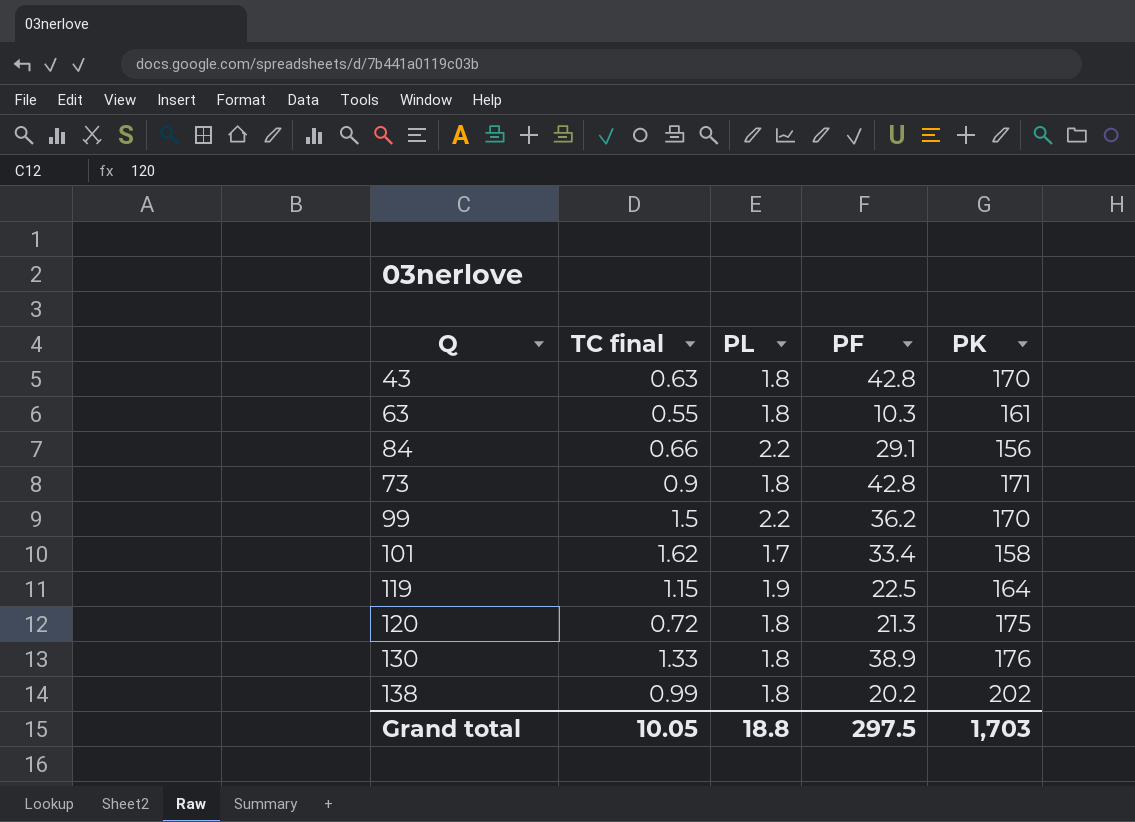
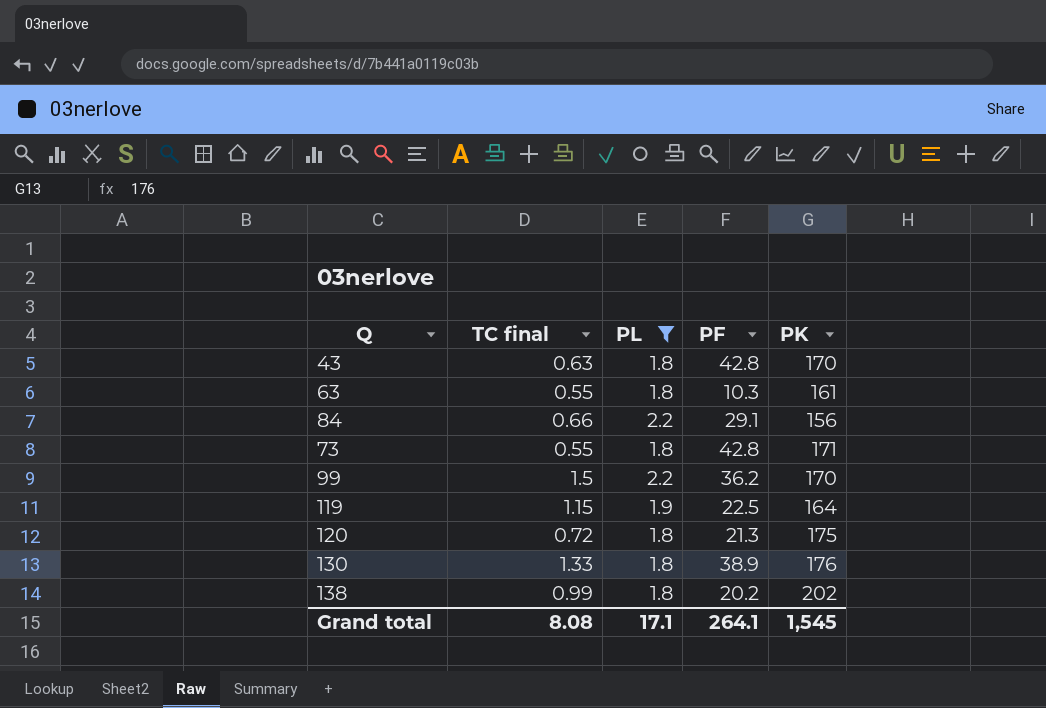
filter: none -> PL != 1.7
73 | TC final: 0.9 -> 0.55
Grand total | TC final: 10.05 -> 8.08
Grand total | PL: 18.8 -> 17.1
Grand total | PF: 297.5 -> 264.1
Grand total | PK: 1,703 -> 1,545

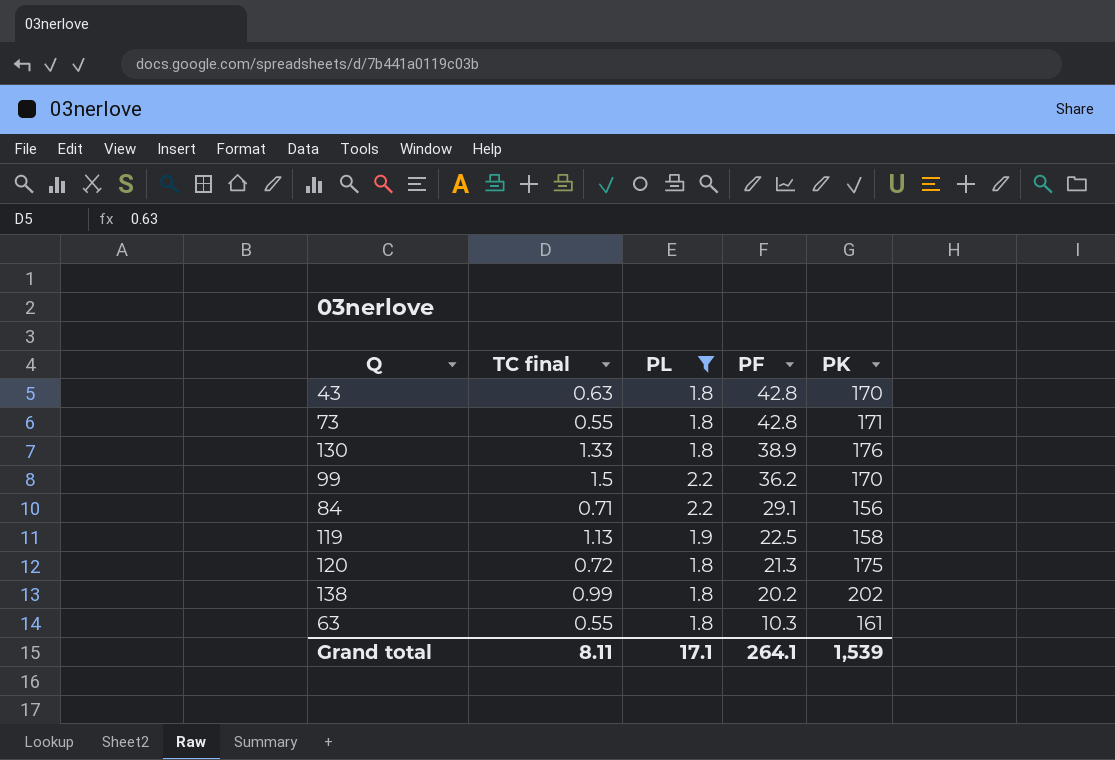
row order: none -> PF descending
84 | TC final: 0.66 -> 0.71
119 | TC final: 1.15 -> 1.13
119 | PK: 164 -> 158
Grand total | TC final: 8.08 -> 8.11
Grand total | PK: 1,545 -> 1,539

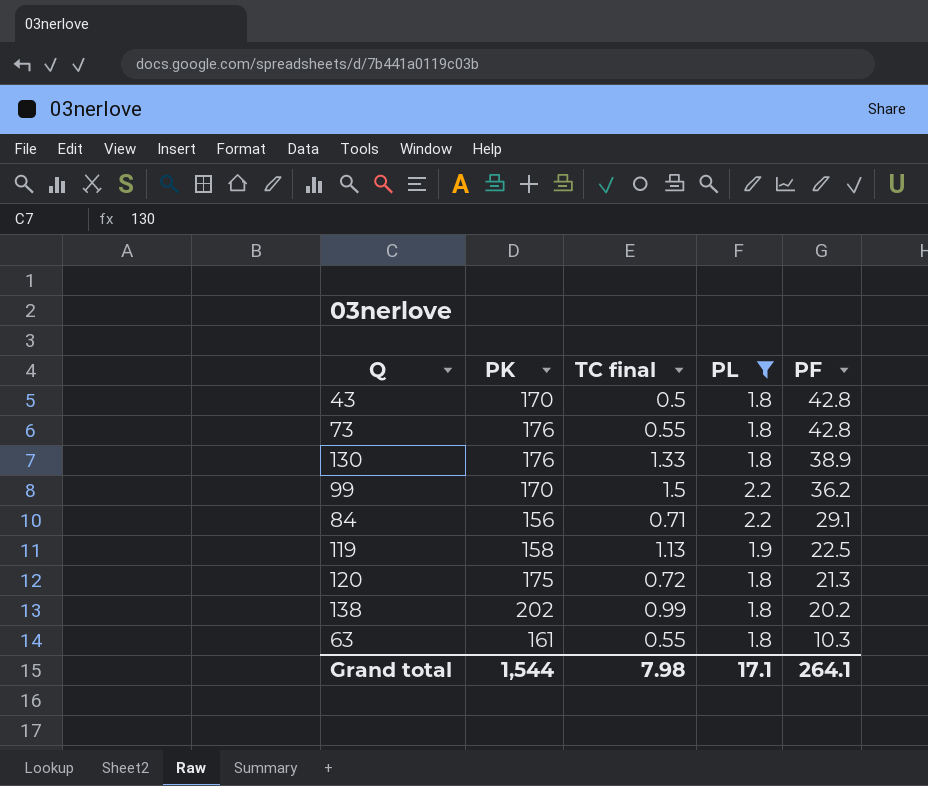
column PK | position: 5 -> 2
43 | TC final: 0.63 -> 0.5
73 | PK: 171 -> 176
Grand total | PK: 1,539 -> 1,544
Grand total | TC final: 8.11 -> 7.98

